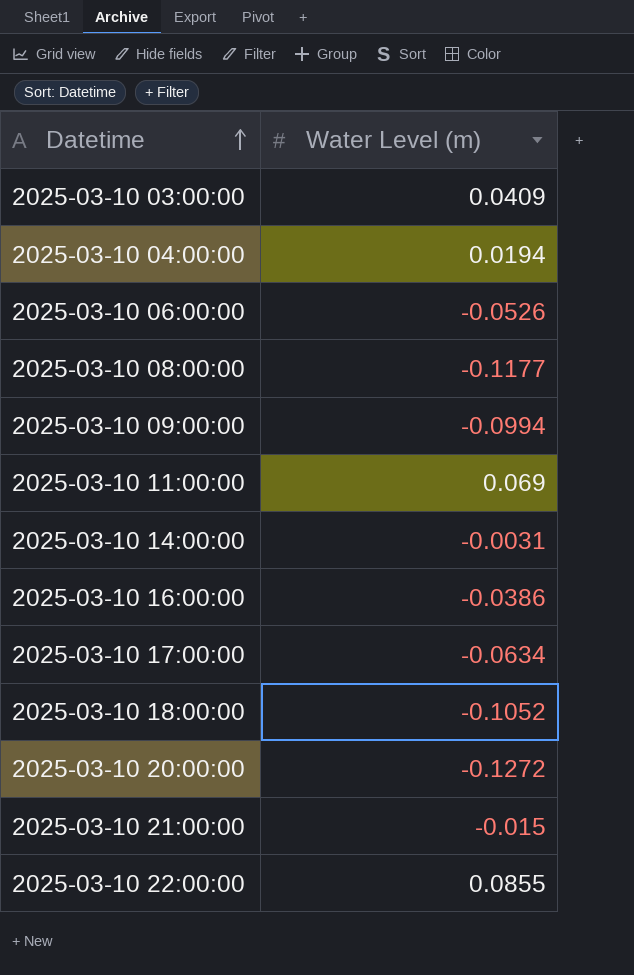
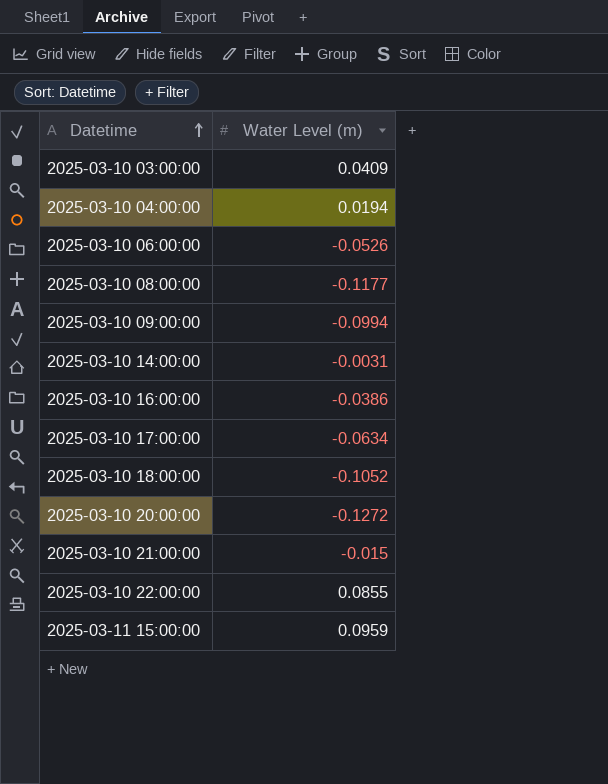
row 2025-03-10 11:00:00: 0.069 -> none
row 2025-03-11 15:00:00: none -> 0.0959

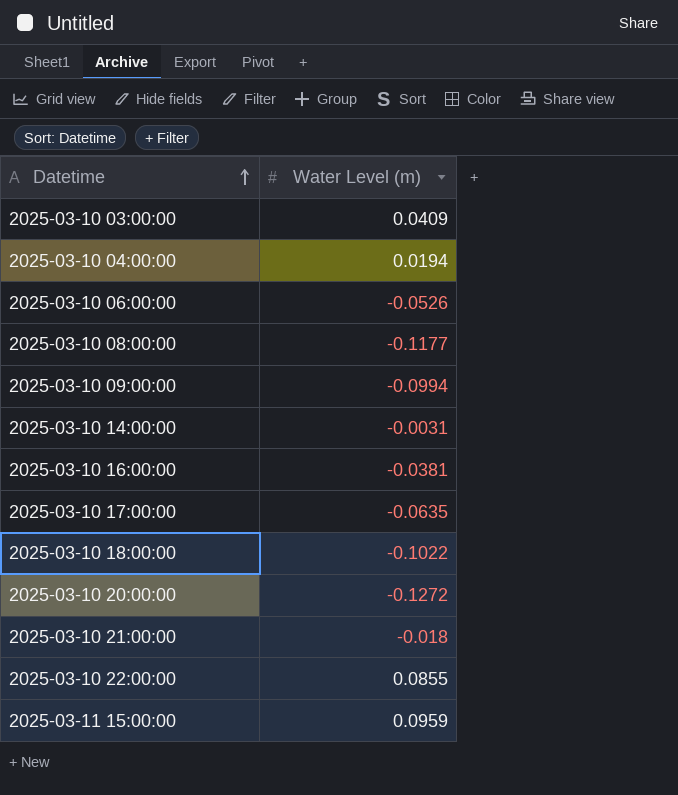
2025-03-10 16:00:00 | Water Level (m): -0.0386 -> -0.0381
2025-03-10 17:00:00 | Water Level (m): -0.0634 -> -0.0635
2025-03-10 18:00:00 | Water Level (m): -0.1052 -> -0.1022
2025-03-10 21:00:00 | Water Level (m): -0.015 -> -0.018

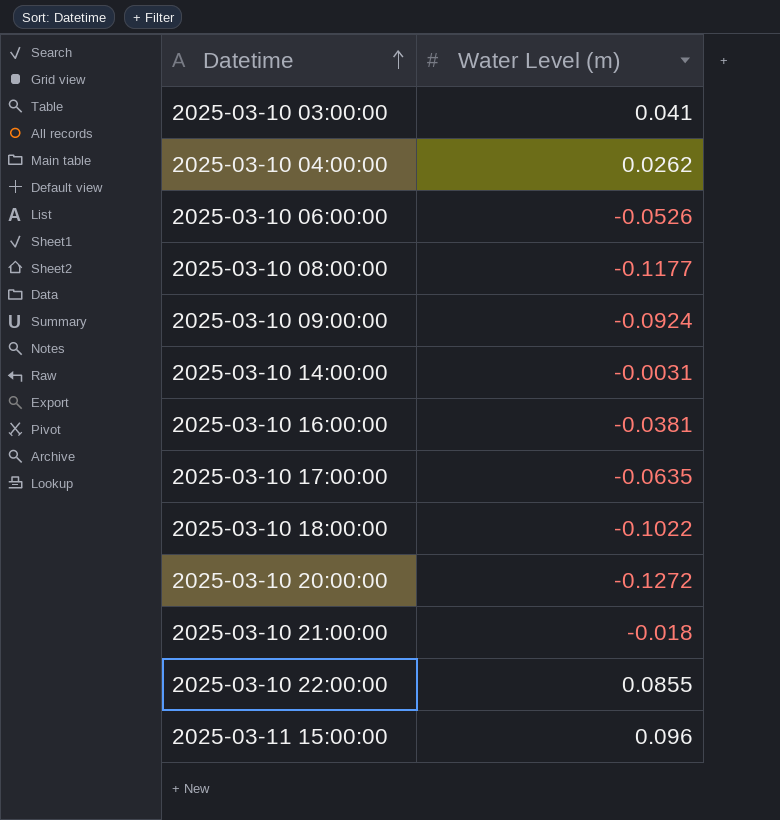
2025-03-10 03:00:00 | Water Level (m): 0.0409 -> 0.041
2025-03-10 04:00:00 | Water Level (m): 0.0194 -> 0.0262
2025-03-10 09:00:00 | Water Level (m): -0.0994 -> -0.0924
2025-03-11 15:00:00 | Water Level (m): 0.0959 -> 0.096

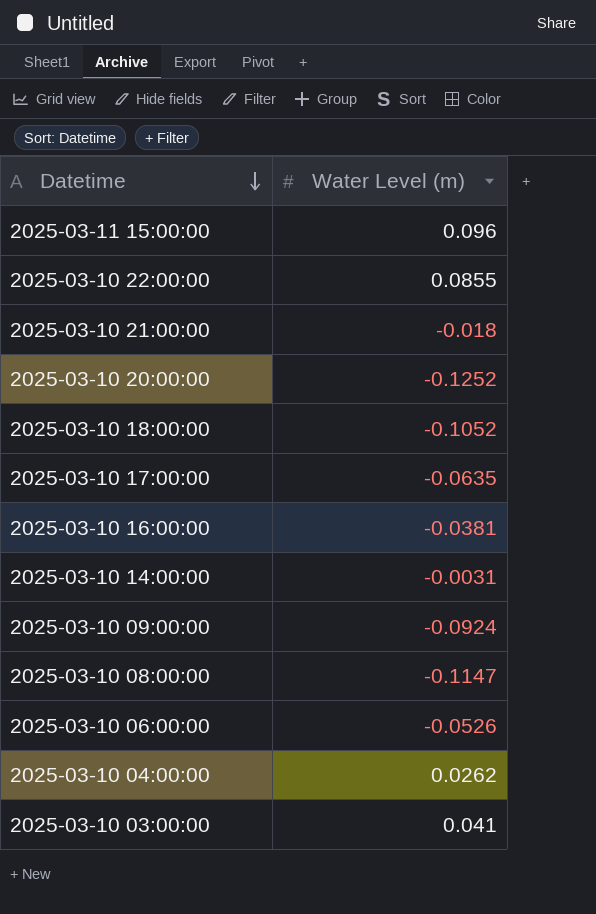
row order: Datetime ascending -> Datetime descending
2025-03-10 20:00:00 | Water Level (m): -0.1272 -> -0.1252
2025-03-10 18:00:00 | Water Level (m): -0.1022 -> -0.1052
2025-03-10 08:00:00 | Water Level (m): -0.1177 -> -0.1147

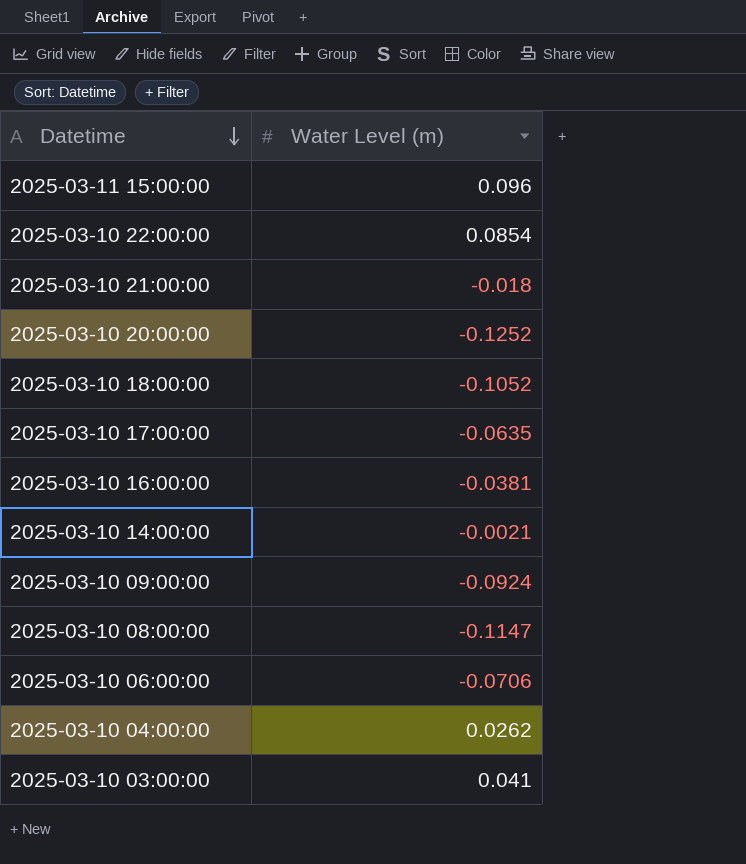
2025-03-10 22:00:00 | Water Level (m): 0.0855 -> 0.0854
2025-03-10 14:00:00 | Water Level (m): -0.0031 -> -0.0021
2025-03-10 06:00:00 | Water Level (m): -0.0526 -> -0.0706

